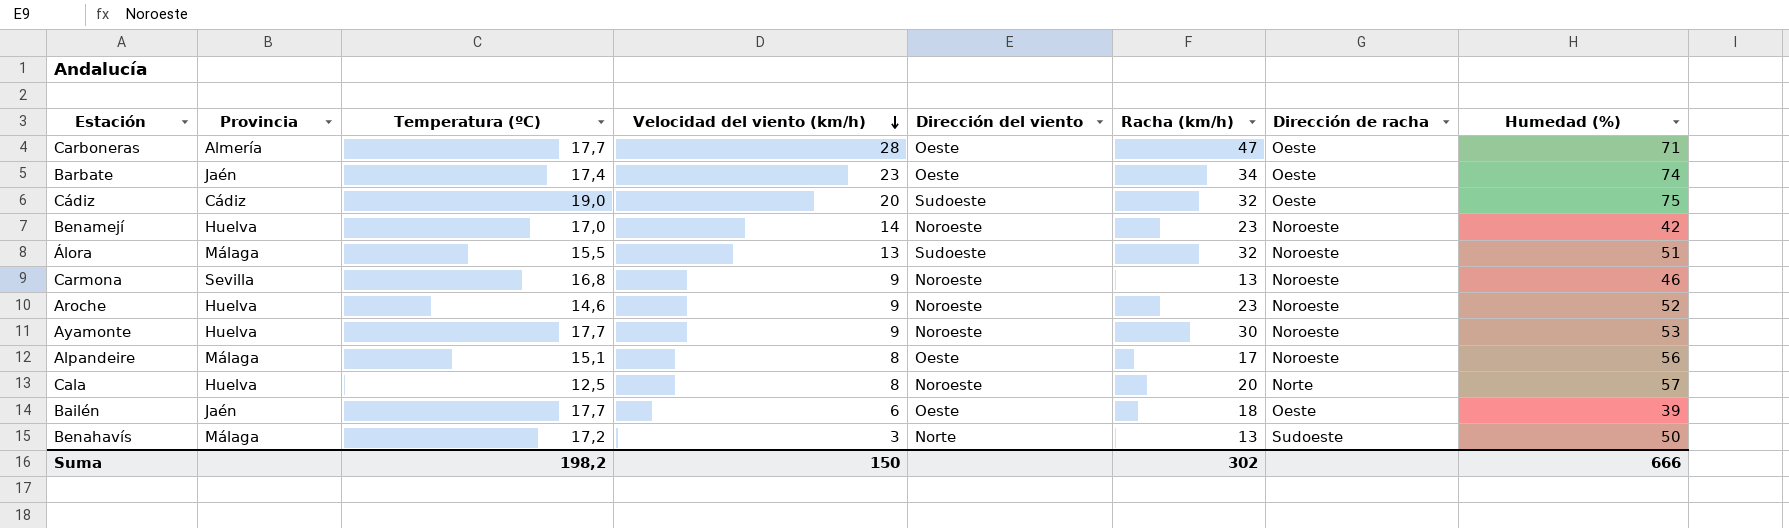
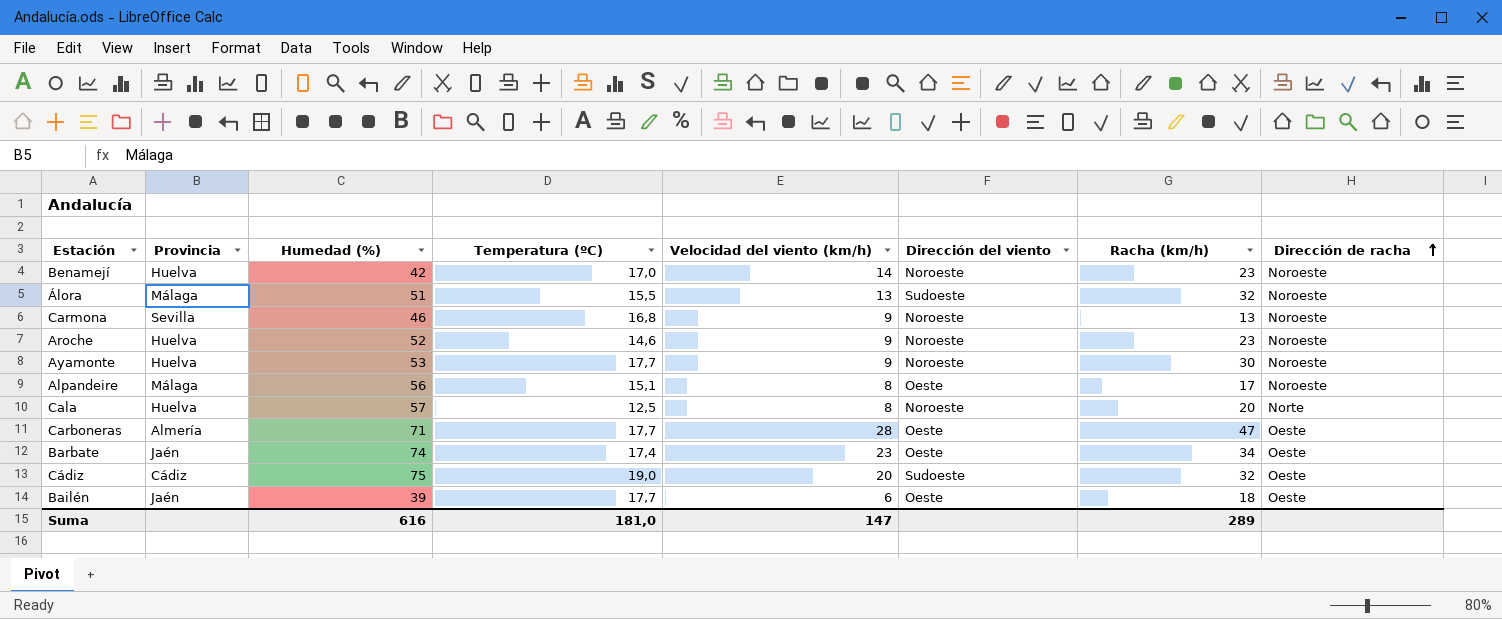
row order: Velocidad del viento (km/h) descending -> Dirección de racha ascending
column Humedad (%) | position: 8 -> 3
row Benahavís: Málaga | 17,2 | 3 | Norte | 13 | Sudoeste | 50 -> none
Suma | Humedad (%): 666 -> 616
Suma | Temperatura (ºC): 198,2 -> 181,0
Suma | Velocidad del viento (km/h): 150 -> 147
Suma | Racha (km/h): 302 -> 289

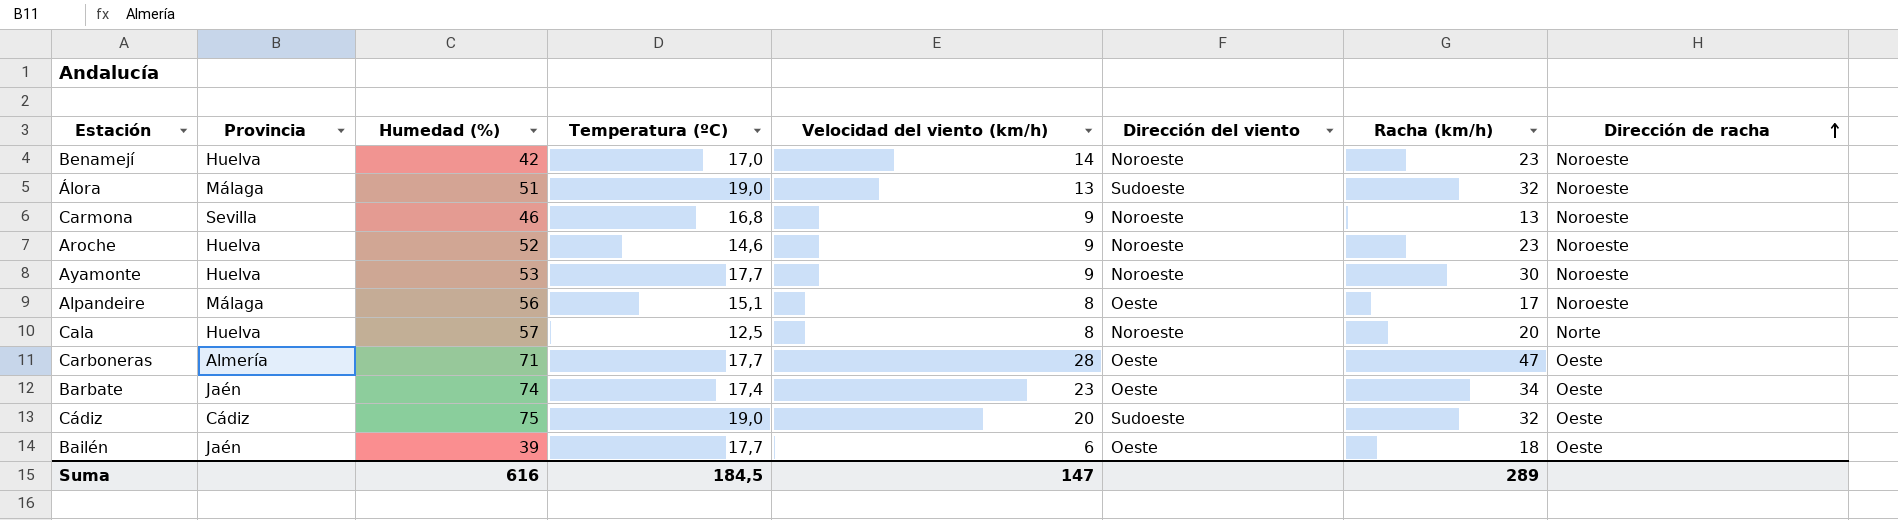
Álora | Temperatura (ºC): 15,5 -> 19,0
Suma | Temperatura (ºC): 181,0 -> 184,5

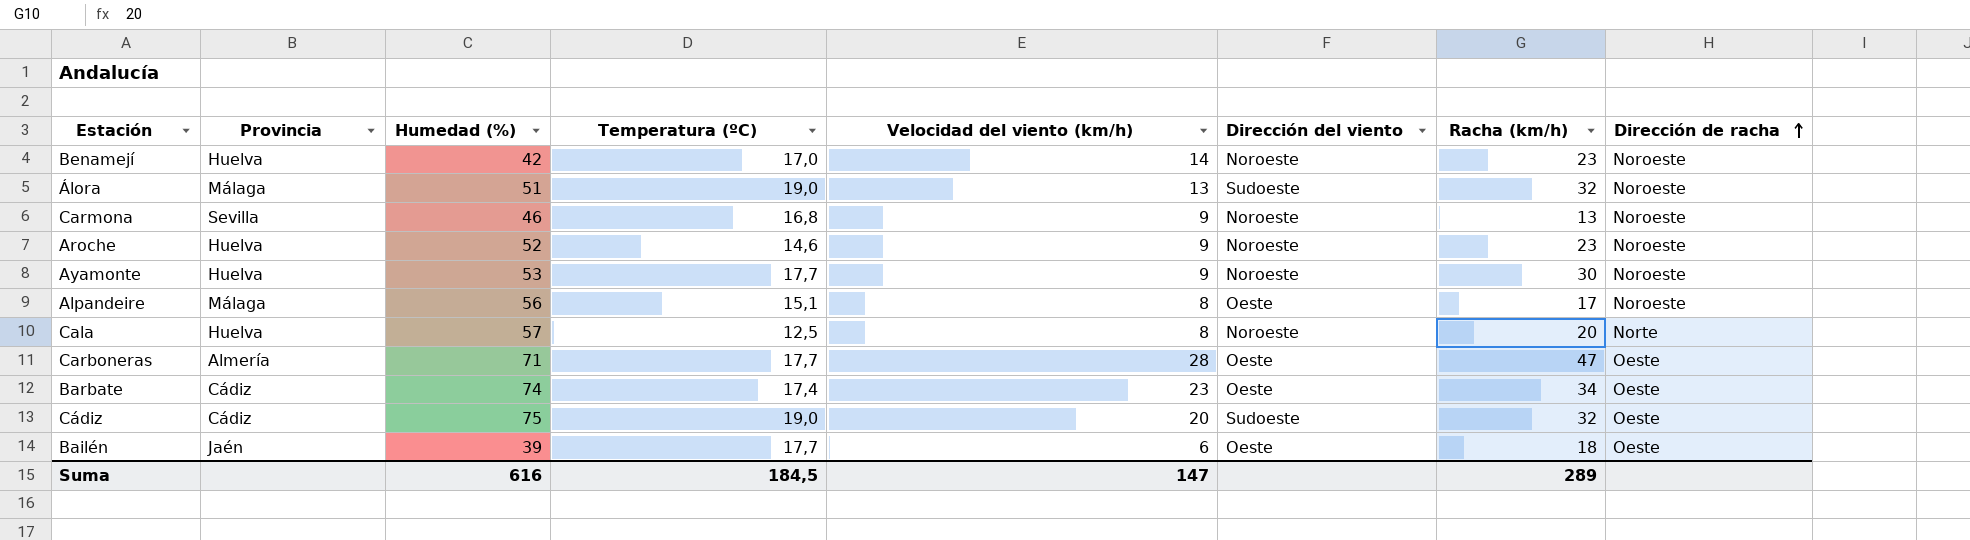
Barbate | Provincia: Jaén -> Cádiz

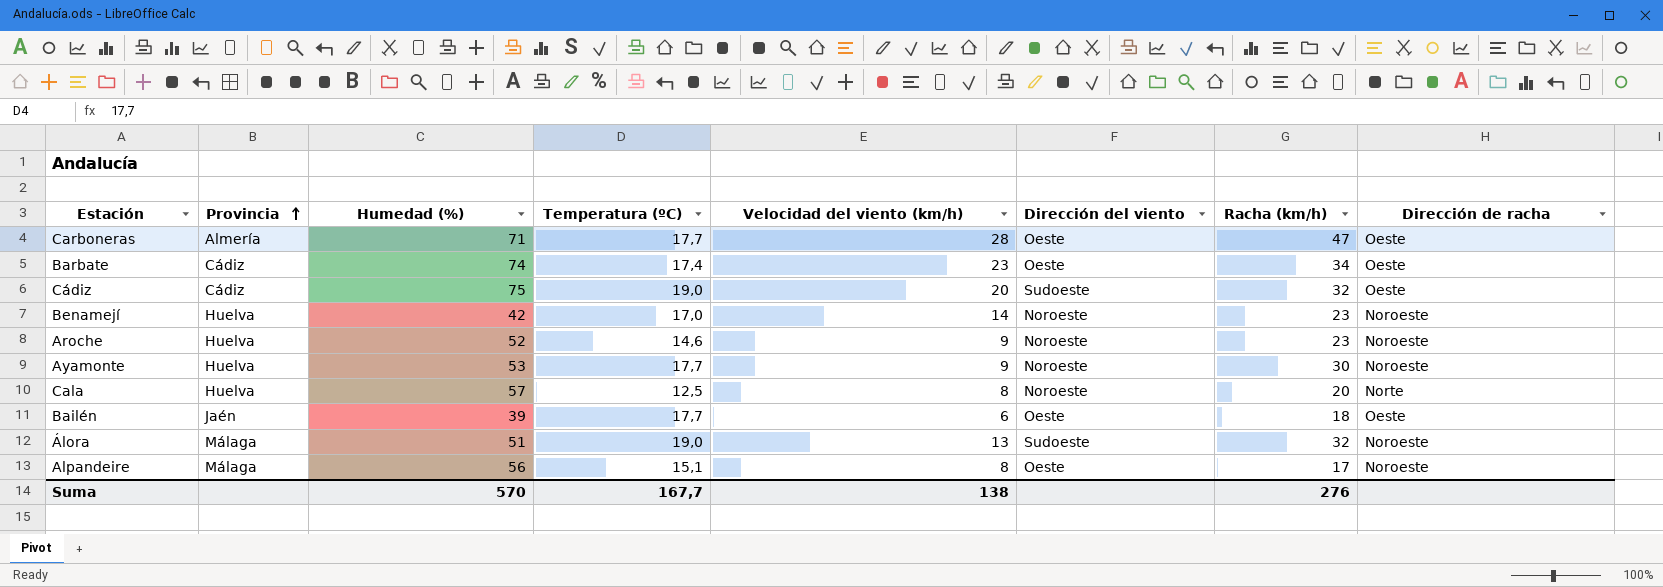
row order: Dirección de racha ascending -> Provincia ascending
row Carmona: Sevilla | 46 | 16,8 | 9 | Noroeste | 13 | Noroeste -> none
Suma | Humedad (%): 616 -> 570
Suma | Temperatura (ºC): 184,5 -> 167,7
Suma | Velocidad del viento (km/h): 147 -> 138
Suma | Racha (km/h): 289 -> 276

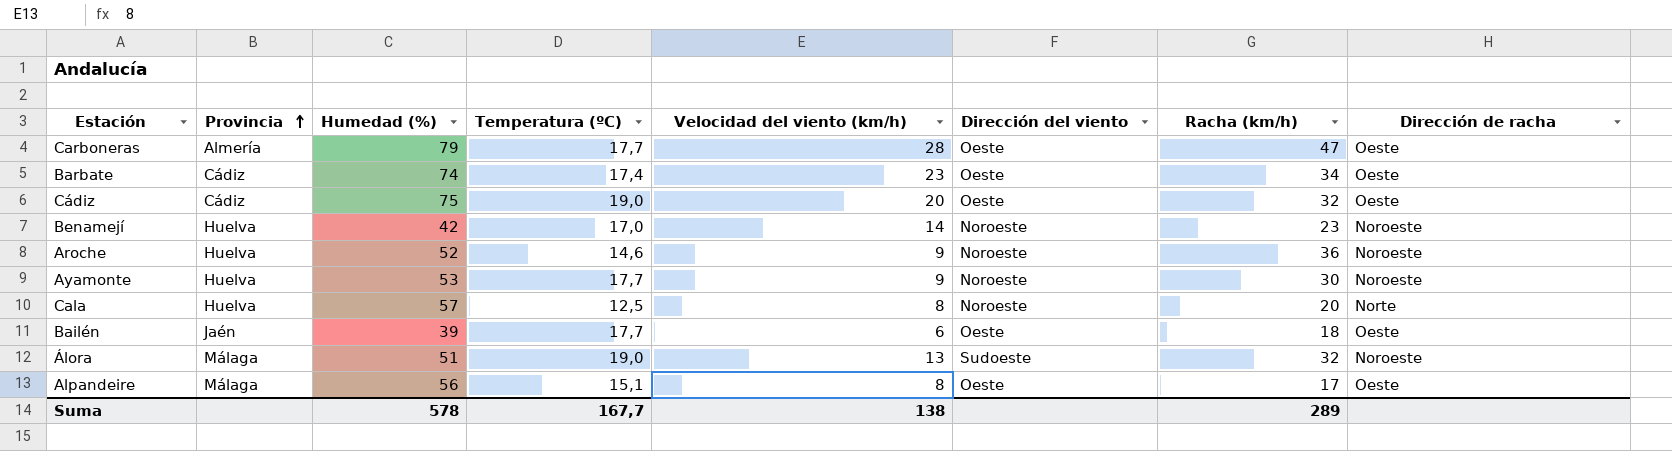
Carboneras | Humedad (%): 71 -> 79
Cádiz | Dirección del viento: Sudoeste -> Oeste
Aroche | Racha (km/h): 23 -> 36
Alpandeire | Dirección de racha: Noroeste -> Oeste
Suma | Humedad (%): 570 -> 578
Suma | Racha (km/h): 276 -> 289

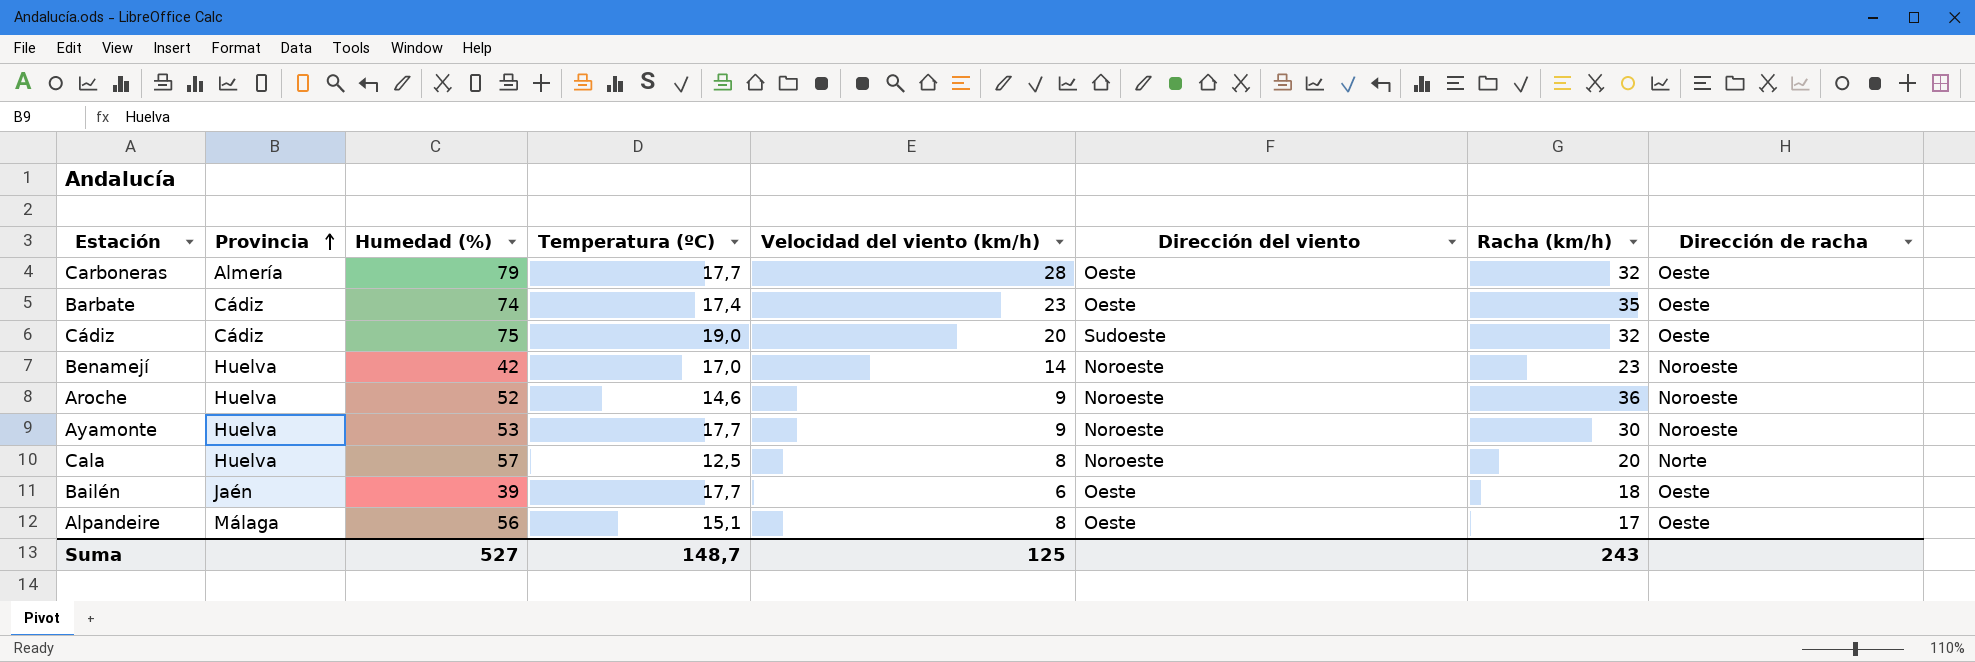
row Álora: Málaga | 51 | 19,0 | 13 | Sudoeste | 32 | Noroeste -> none
Carboneras | Racha (km/h): 47 -> 32
Barbate | Racha (km/h): 34 -> 35
Cádiz | Dirección del viento: Oeste -> Sudoeste
Suma | Humedad (%): 578 -> 527
Suma | Temperatura (ºC): 167,7 -> 148,7
Suma | Velocidad del viento (km/h): 138 -> 125
Suma | Racha (km/h): 289 -> 243

